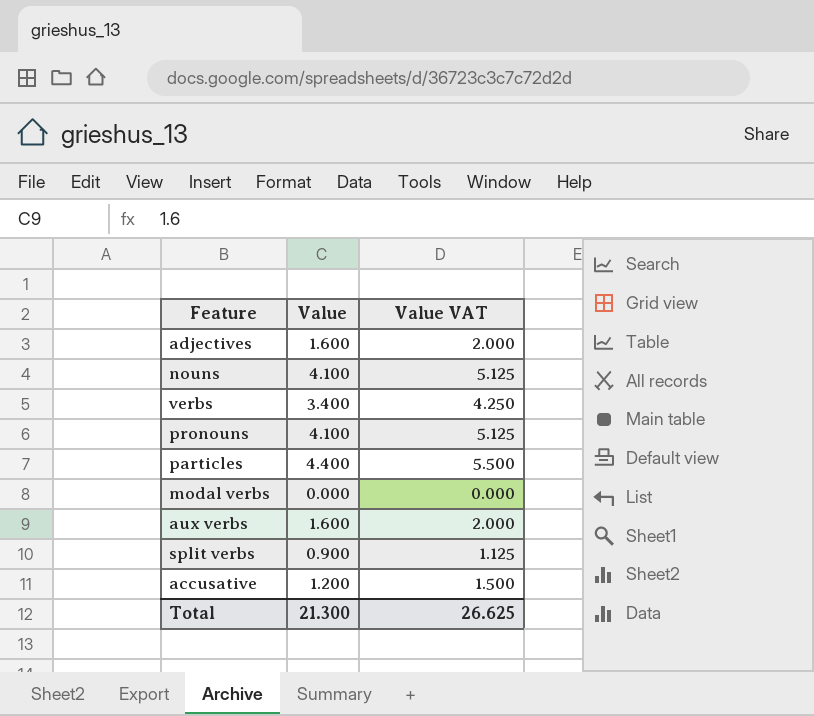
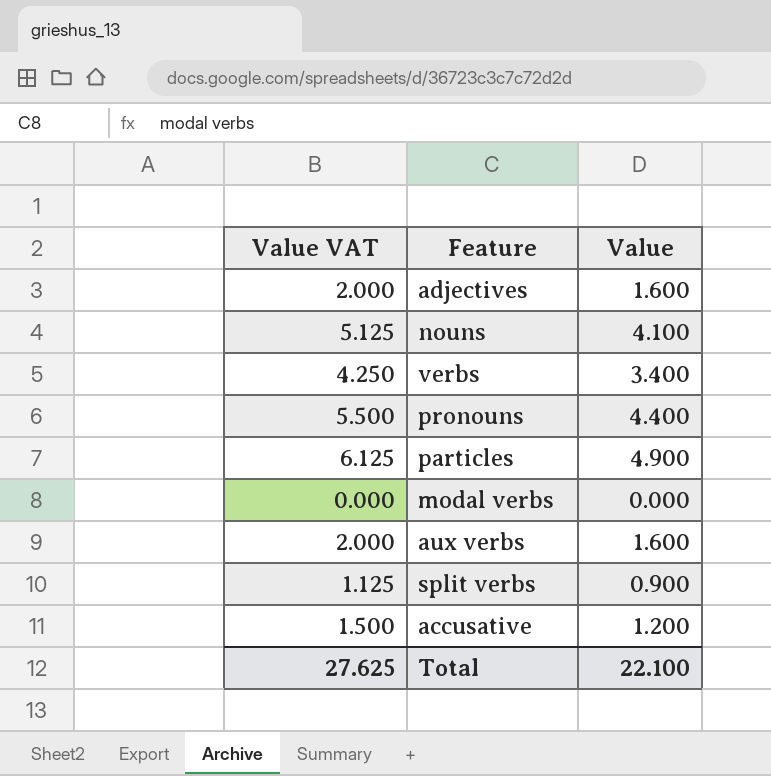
column Value VAT | position: 3 -> 1
pronouns | Value VAT: 5.125 -> 5.500
pronouns | Value: 4.100 -> 4.400
particles | Value VAT: 5.500 -> 6.125
particles | Value: 4.400 -> 4.900
Total | Value VAT: 26.625 -> 27.625
Total | Value: 21.300 -> 22.100

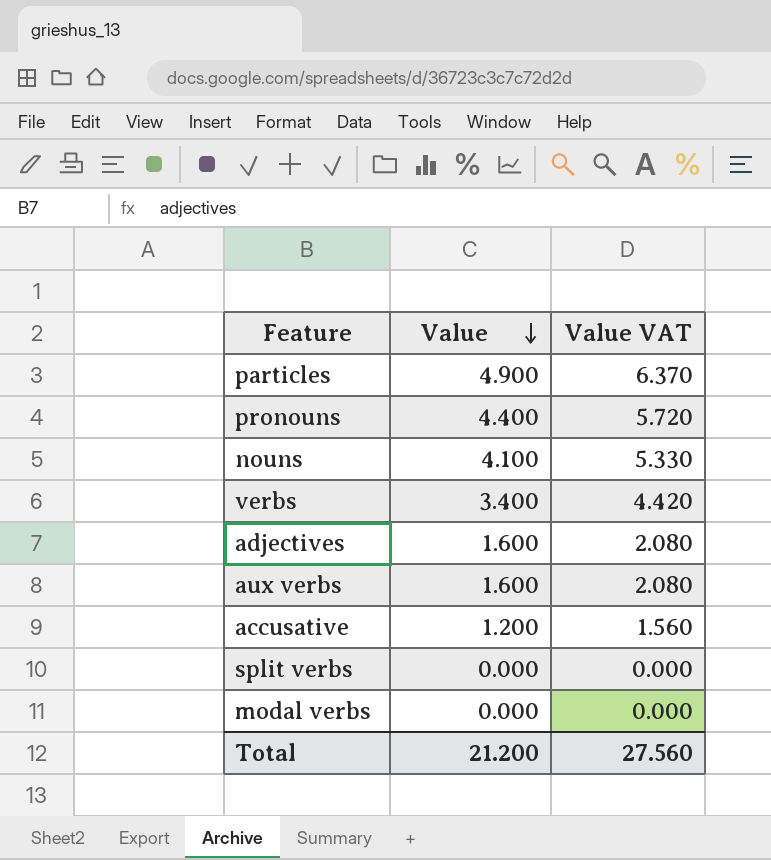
row order: none -> Value descending
column Value VAT | formula: [Value] * 1.25 -> [Value] * 1.3
column Value VAT | position: 1 -> 3
split verbs | Value: 0.900 -> 0.000
Total | Value: 22.100 -> 21.200
Total | Value VAT: 27.625 -> 27.560

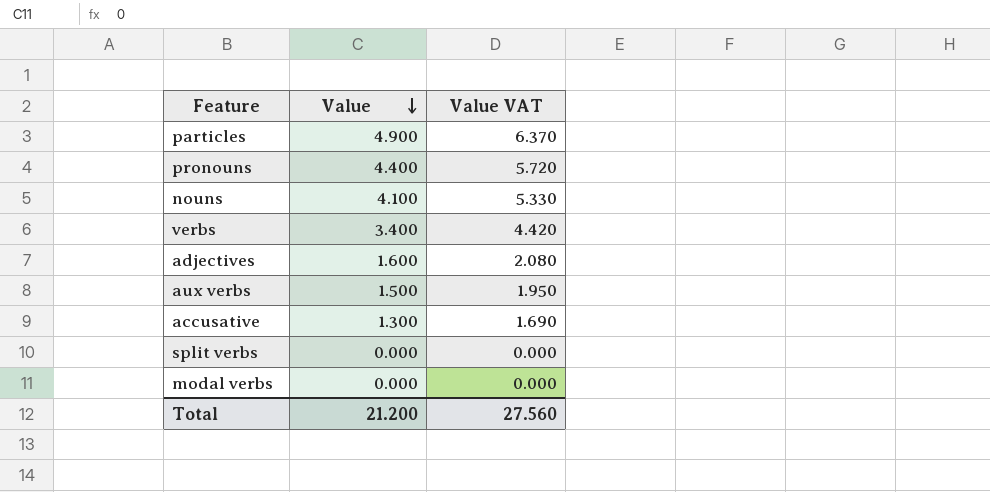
aux verbs | Value: 1.600 -> 1.500
aux verbs | Value VAT: 2.080 -> 1.950
accusative | Value: 1.200 -> 1.300
accusative | Value VAT: 1.560 -> 1.690

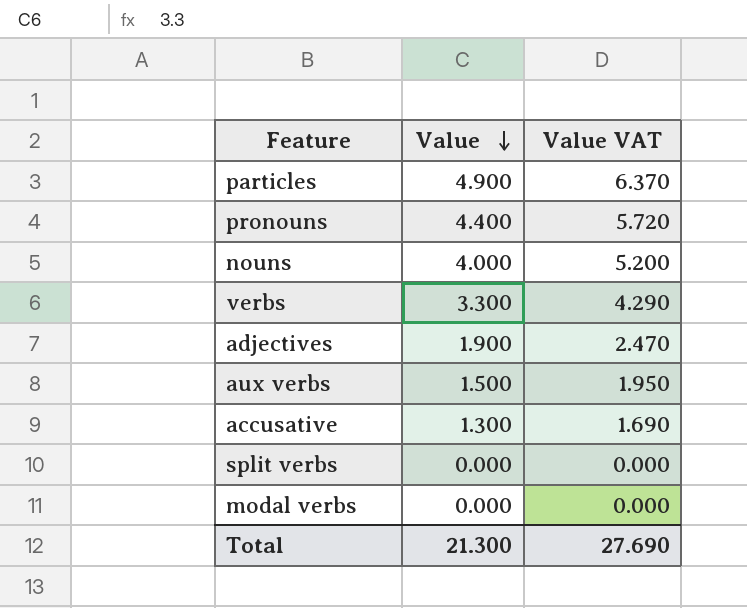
nouns | Value: 4.100 -> 4.000
nouns | Value VAT: 5.330 -> 5.200
verbs | Value: 3.400 -> 3.300
verbs | Value VAT: 4.420 -> 4.290
adjectives | Value: 1.600 -> 1.900
adjectives | Value VAT: 2.080 -> 2.470
Total | Value: 21.200 -> 21.300
Total | Value VAT: 27.560 -> 27.690

